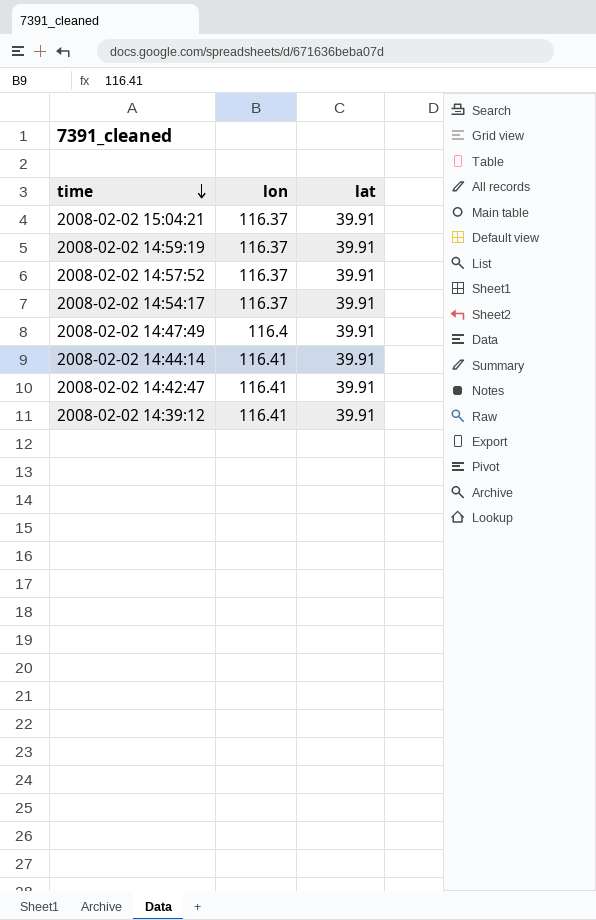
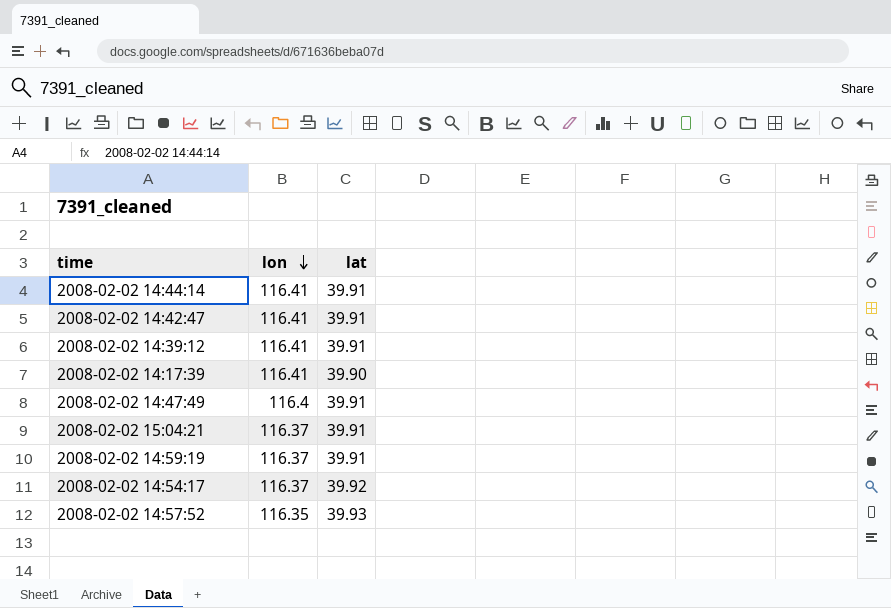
row order: time descending -> lon descending
row 2008-02-02 14:17:39: none -> 116.41 | 39.90
2008-02-02 14:54:17 | lat: 39.91 -> 39.92
2008-02-02 14:57:52 | lon: 116.37 -> 116.35
2008-02-02 14:57:52 | lat: 39.91 -> 39.93

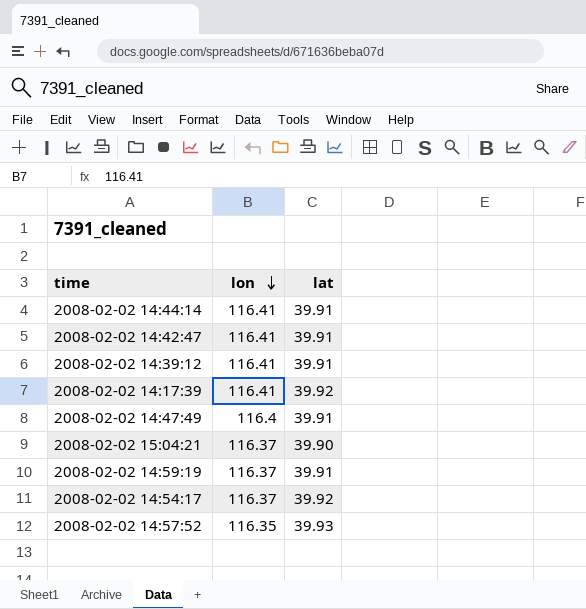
2008-02-02 14:17:39 | lat: 39.90 -> 39.92
2008-02-02 15:04:21 | lat: 39.91 -> 39.90

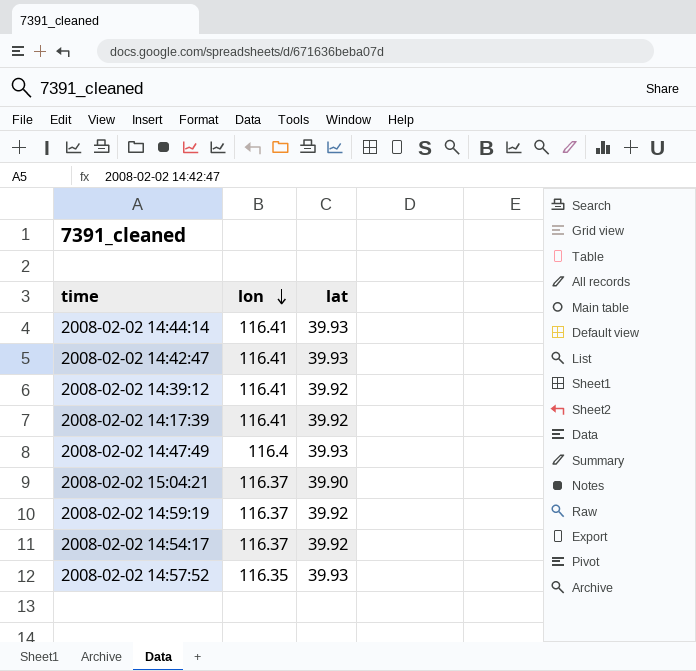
2008-02-02 14:44:14 | lat: 39.91 -> 39.93
2008-02-02 14:42:47 | lat: 39.91 -> 39.93
2008-02-02 14:39:12 | lat: 39.91 -> 39.92
2008-02-02 14:47:49 | lat: 39.91 -> 39.93
2008-02-02 14:59:19 | lat: 39.91 -> 39.92

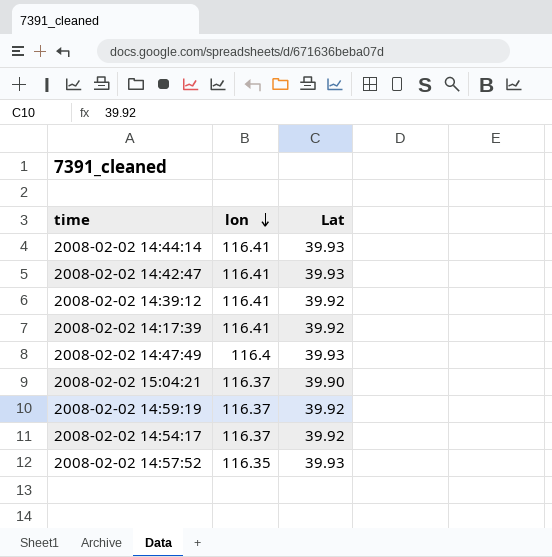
column name: lat -> Lat

